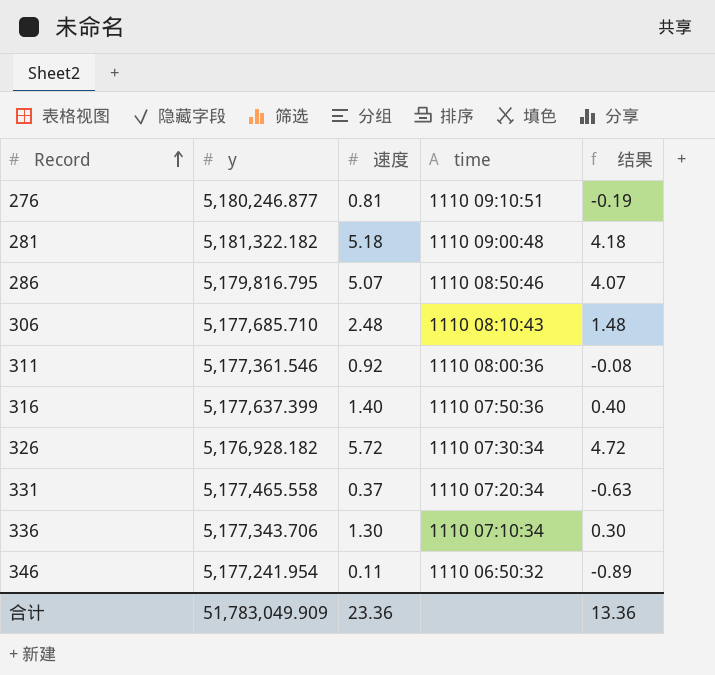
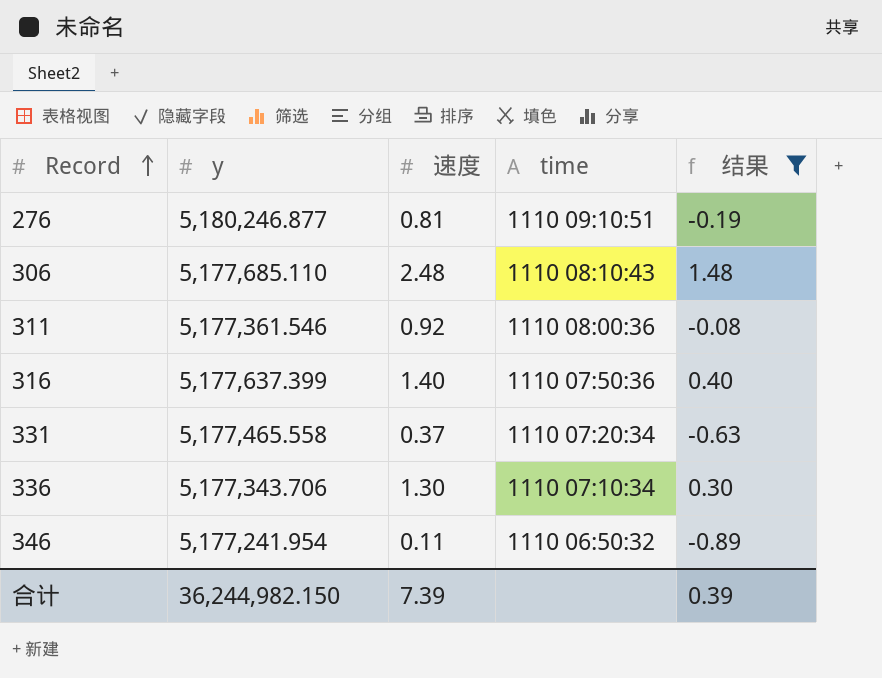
filter: none -> 结果 <= 1.48
306 | y: 5,177,685.710 -> 5,177,685.110
合计 | y: 51,783,049.909 -> 36,244,982.150
合计 | 速度: 23.36 -> 7.39
合计 | 结果: 13.36 -> 0.39

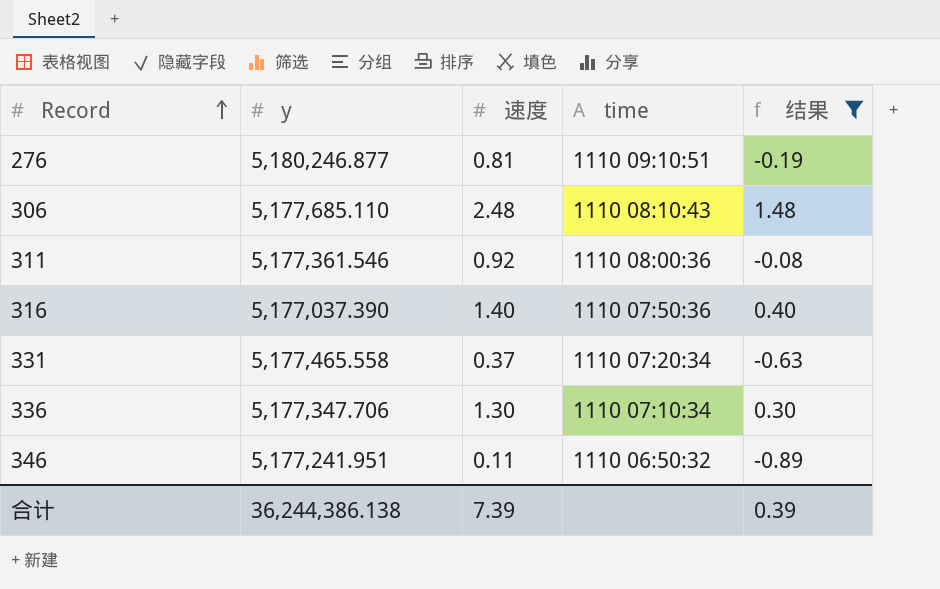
316 | y: 5,177,637.399 -> 5,177,037.390
336 | y: 5,177,343.706 -> 5,177,347.706
346 | y: 5,177,241.954 -> 5,177,241.951
合计 | y: 36,244,982.150 -> 36,244,386.138

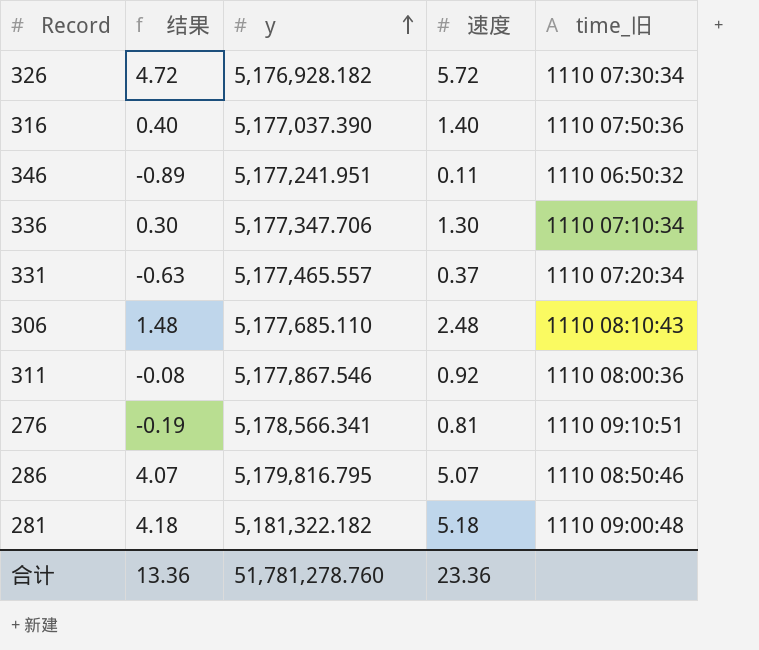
filter: 结果 <= 1.48 -> none
row order: Record ascending -> y ascending
column 结果 | position: 5 -> 2
column name: time -> time_旧
331 | y: 5,177,465.558 -> 5,177,465.557
311 | y: 5,177,361.546 -> 5,177,867.546
276 | y: 5,180,246.877 -> 5,178,566.341
合计 | 结果: 0.39 -> 13.36
合计 | y: 36,244,386.138 -> 51,781,278.760
合计 | 速度: 7.39 -> 23.36

